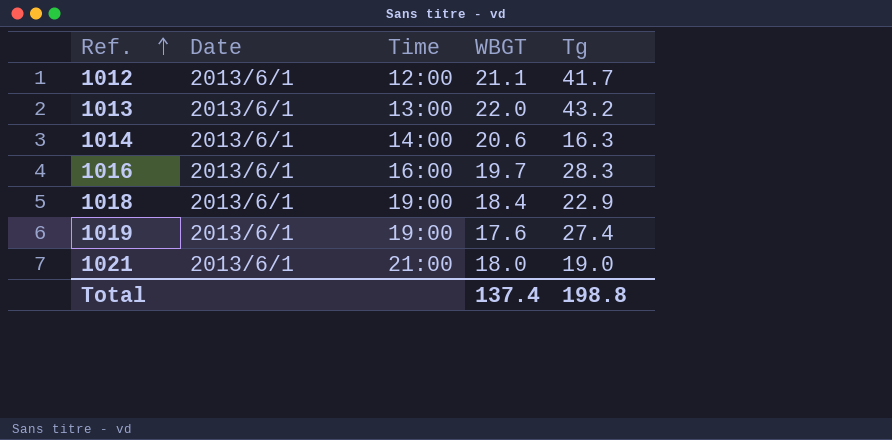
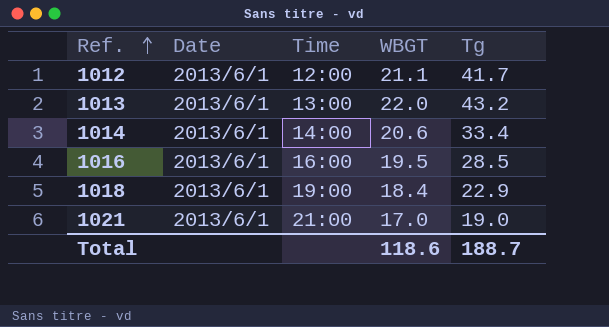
row 1019: 2013/6/1 | 19:00 | 17.6 | 27.4 -> none
1014 | Tg: 16.3 -> 33.4
1016 | WBGT: 19.7 -> 19.5
1016 | Tg: 28.3 -> 28.5
1021 | WBGT: 18.0 -> 17.0
Total | WBGT: 137.4 -> 118.6
Total | Tg: 198.8 -> 188.7

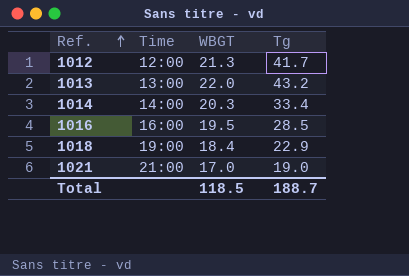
column Date | position: 2 -> none
1012 | WBGT: 21.1 -> 21.3
1014 | WBGT: 20.6 -> 20.3
Total | WBGT: 118.6 -> 118.5

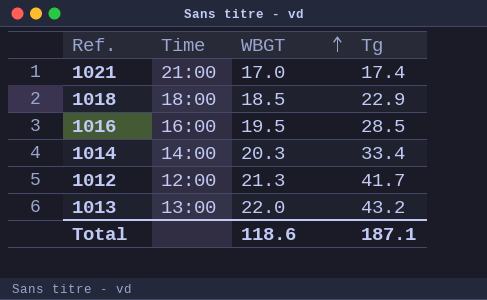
row order: Ref. ascending -> WBGT ascending
1021 | Tg: 19.0 -> 17.4
1018 | Time: 19:00 -> 18:00
1018 | WBGT: 18.4 -> 18.5
Total | WBGT: 118.5 -> 118.6
Total | Tg: 188.7 -> 187.1

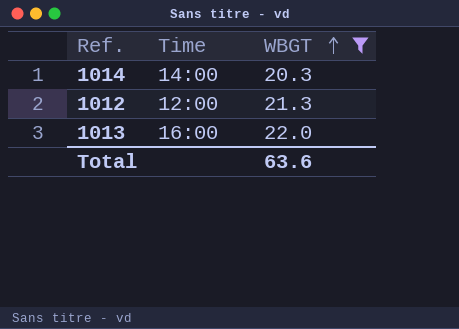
filter: none -> WBGT >= 20.3
column Tg | position: 4 -> none
1013 | Time: 13:00 -> 16:00
Total | WBGT: 118.6 -> 63.6

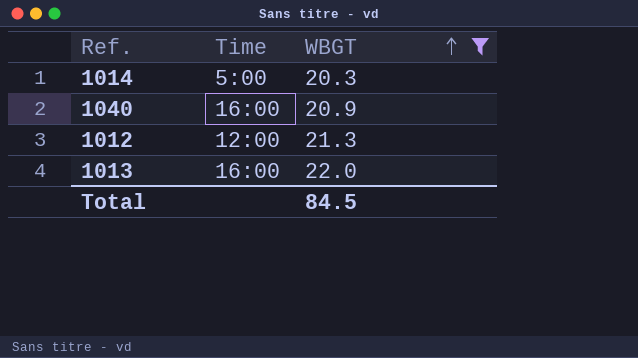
1014 | Time: 14:00 -> 5:00
row 1040: none -> 16:00 | 20.9
Total | WBGT: 63.6 -> 84.5

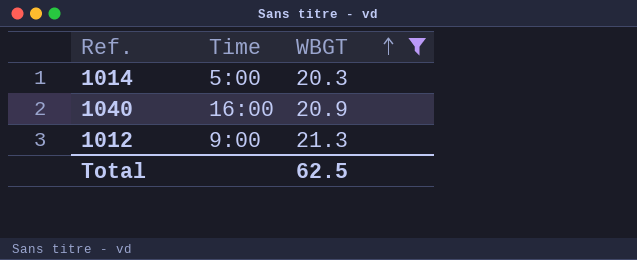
row 1013: 16:00 | 22.0 -> none
1012 | Time: 12:00 -> 9:00
Total | WBGT: 84.5 -> 62.5

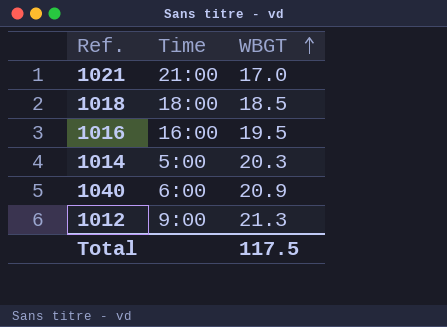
filter: WBGT >= 20.3 -> none
1040 | Time: 16:00 -> 6:00
Total | WBGT: 62.5 -> 117.5

